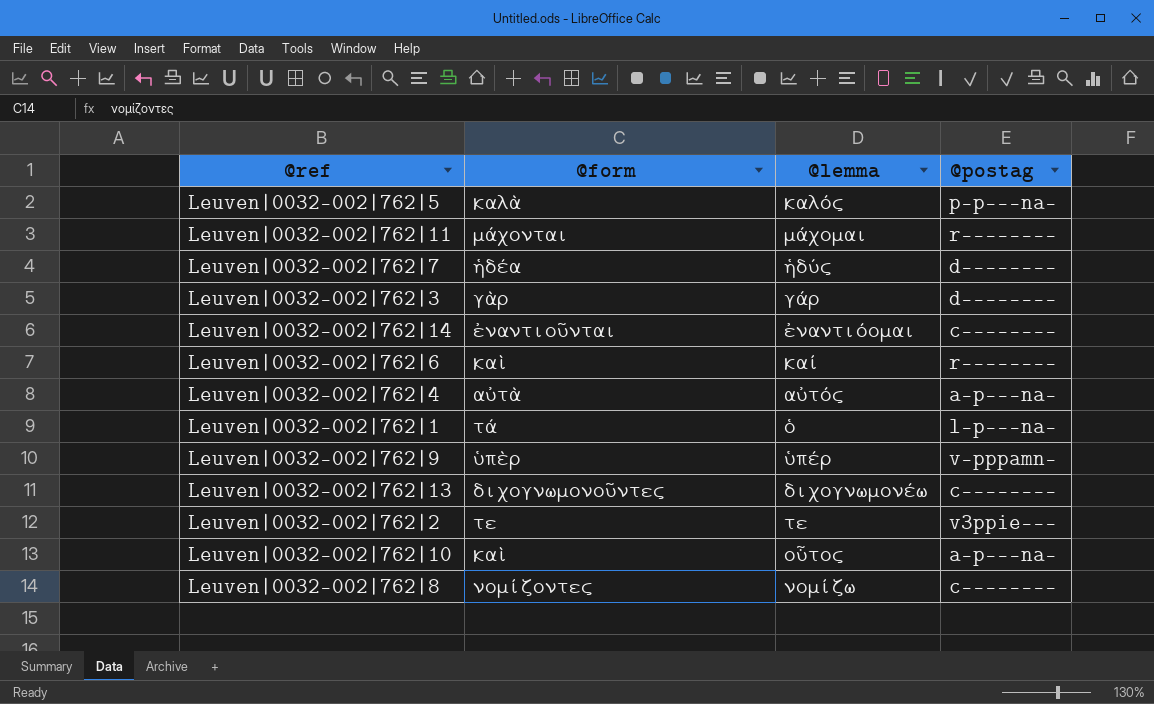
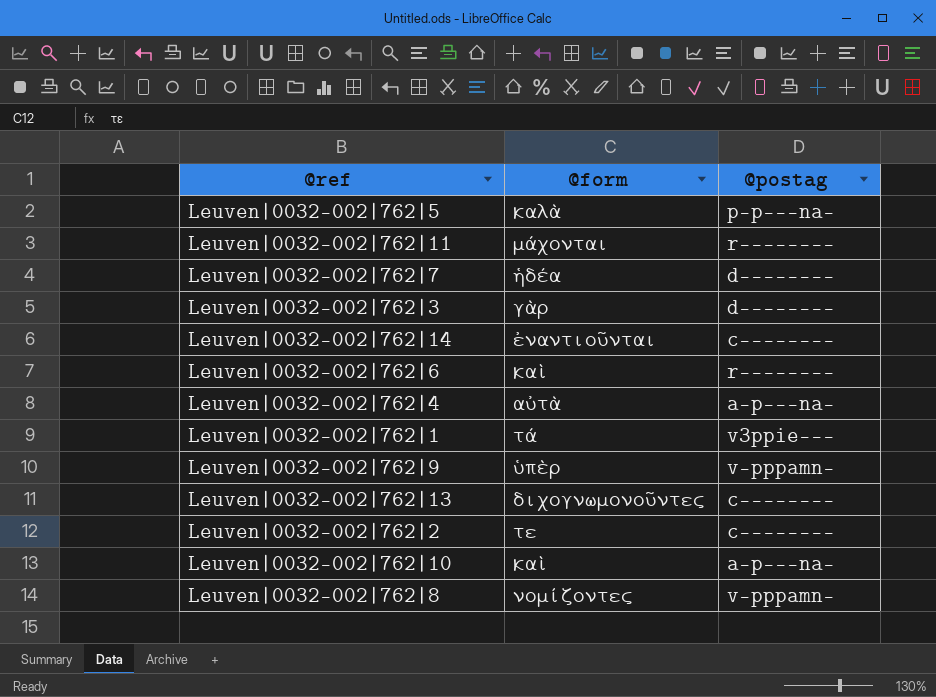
column @lemma | position: 3 -> none
Leuven|0032-002|762|1 | @postag: l-p---na- -> v3ppie---
Leuven|0032-002|762|2 | @postag: v3ppie--- -> c--------
Leuven|0032-002|762|8 | @postag: c-------- -> v-pppamn-

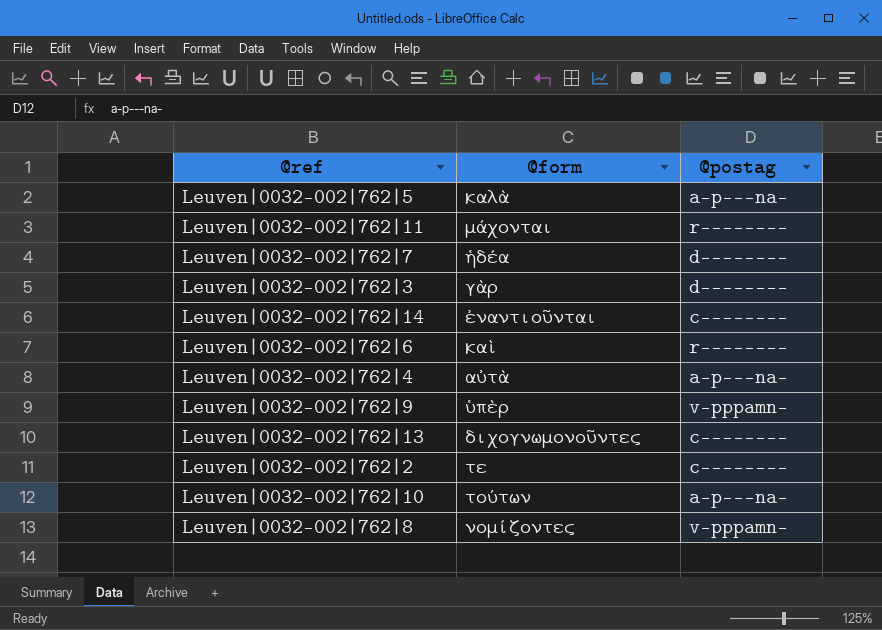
row Leuven|0032-002|762|1: τά | v3ppie--- -> none
Leuven|0032-002|762|5 | @postag: p-p---na- -> a-p---na-
Leuven|0032-002|762|10 | @form: καὶ -> τούτων

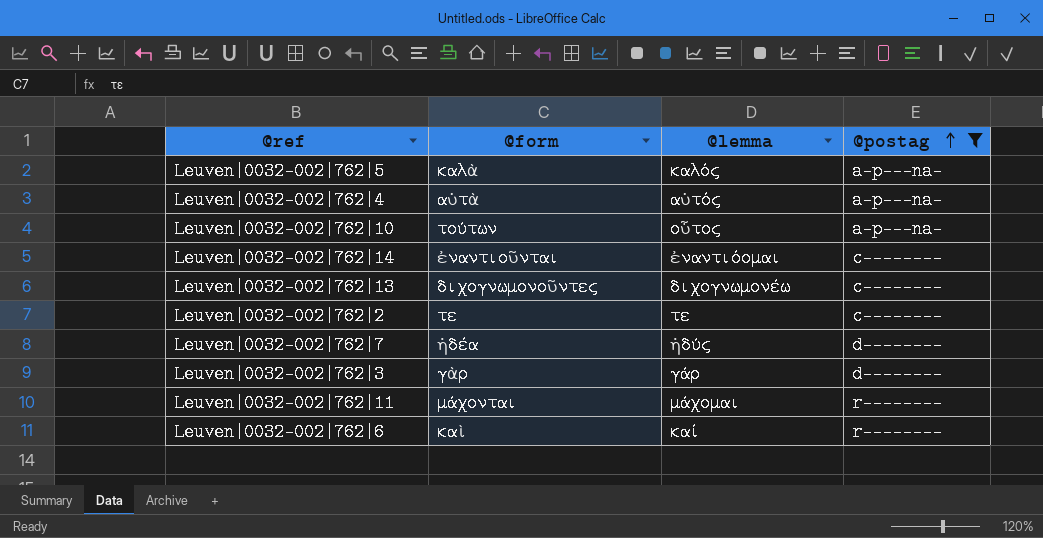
filter: none -> @postag != v-pppamn-
row order: none -> @postag ascending
column @lemma | position: none -> 3

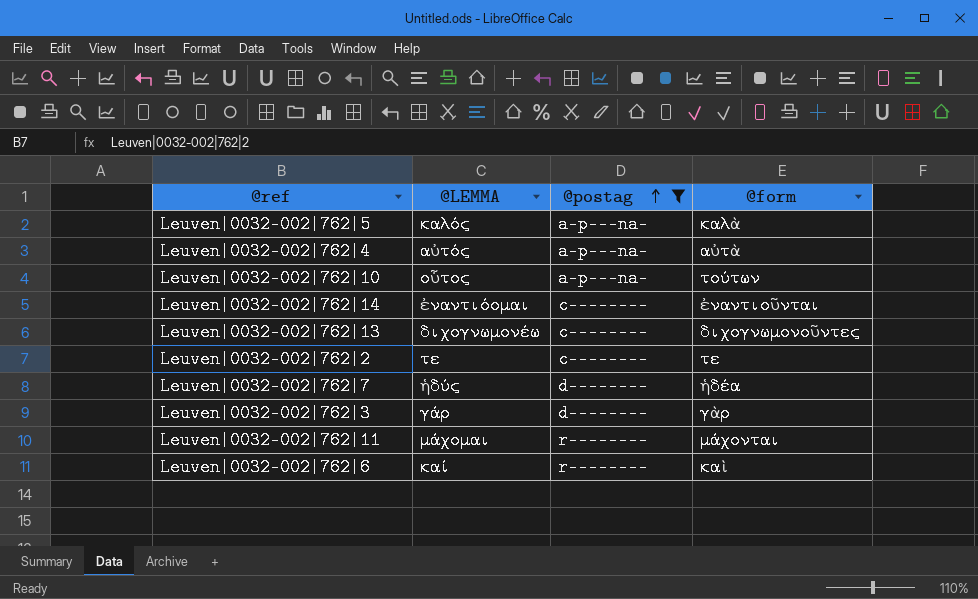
column name: @lemma -> @LEMMA
column @form | position: 2 -> 4

